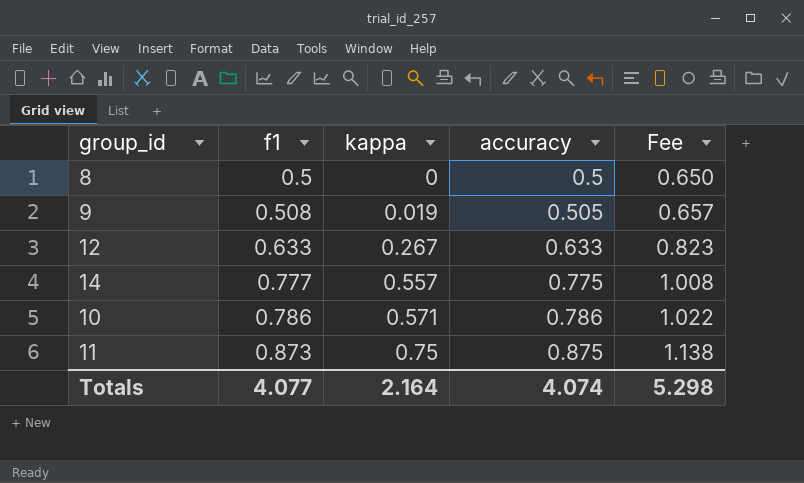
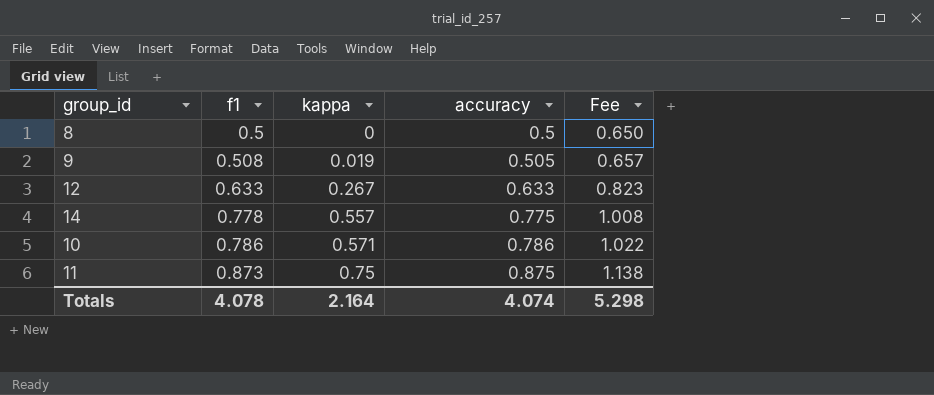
14 | f1: 0.777 -> 0.778
Totals | f1: 4.077 -> 4.078

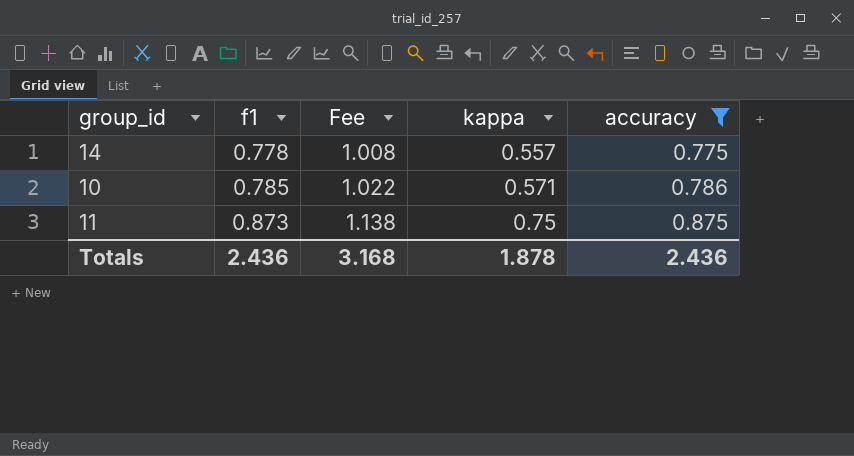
filter: none -> accuracy >= 0.775
column Fee | position: 5 -> 3
10 | f1: 0.786 -> 0.785
Totals | f1: 4.078 -> 2.436
Totals | Fee: 5.298 -> 3.168
Totals | kappa: 2.164 -> 1.878
Totals | accuracy: 4.074 -> 2.436

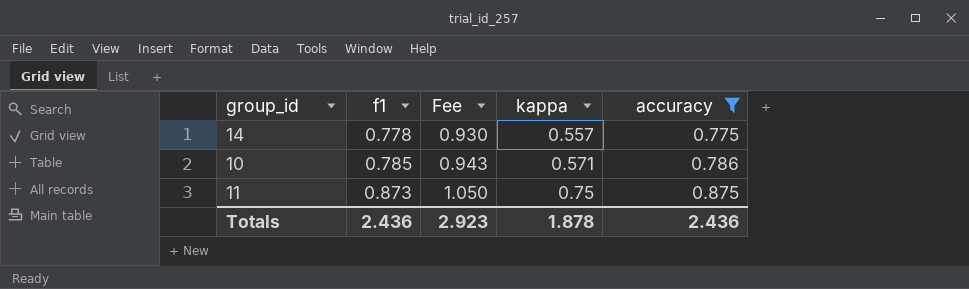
column Fee | formula: [accuracy] * 1.3 -> [accuracy] * 1.2
Totals | Fee: 3.168 -> 2.923

